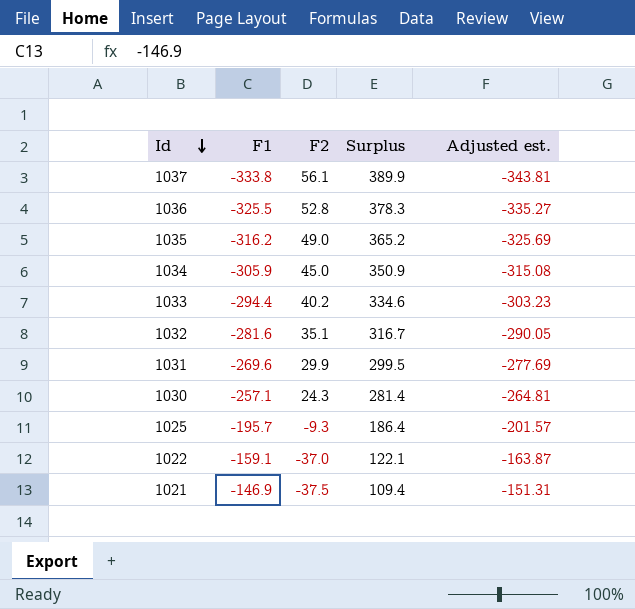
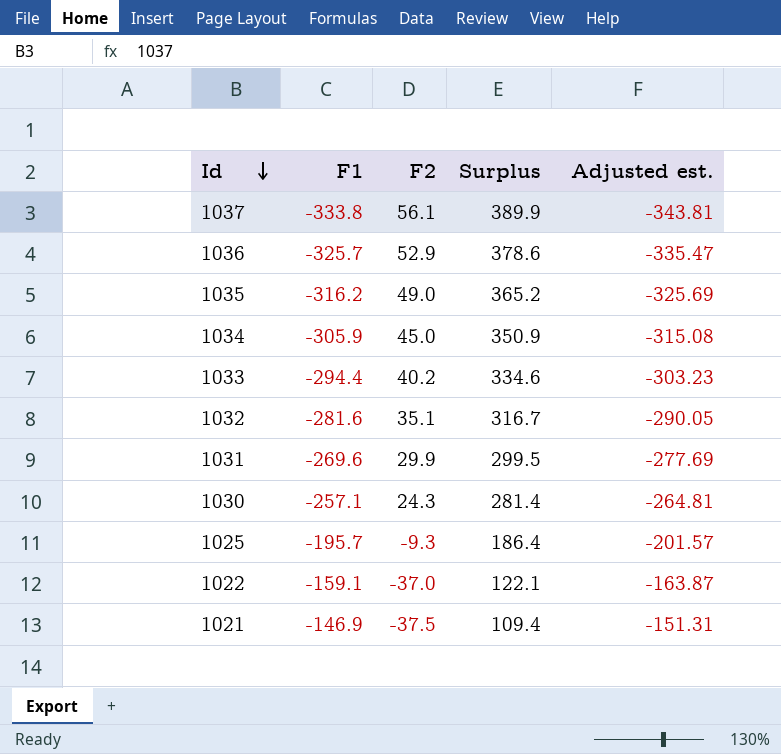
1036 | F1: -325.5 -> -325.7
1036 | F2: 52.8 -> 52.9
1036 | Surplus: 378.3 -> 378.6
1036 | Adjusted est.: -335.27 -> -335.47

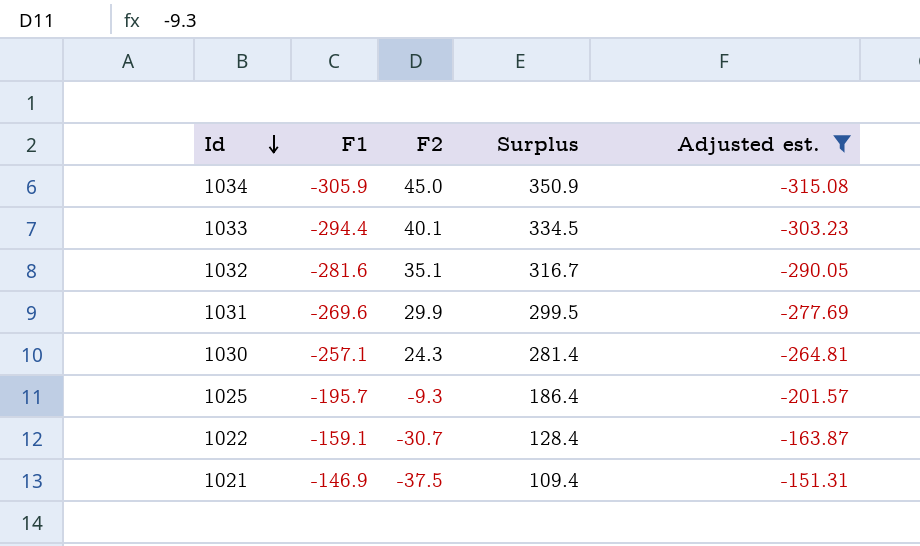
filter: none -> Adjusted est. >= -315.08
1033 | F2: 40.2 -> 40.1
1033 | Surplus: 334.6 -> 334.5
1022 | F2: -37.0 -> -30.7
1022 | Surplus: 122.1 -> 128.4

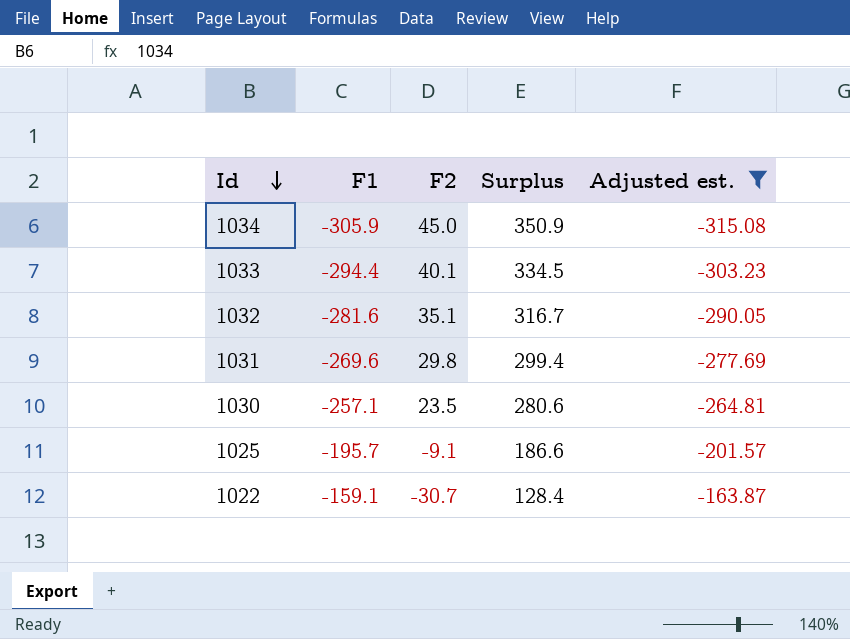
row 1021: -146.9 | -37.5 | 109.4 | -151.31 -> none
1031 | F2: 29.9 -> 29.8
1031 | Surplus: 299.5 -> 299.4
1030 | F2: 24.3 -> 23.5
1030 | Surplus: 281.4 -> 280.6
1025 | F2: -9.3 -> -9.1
1025 | Surplus: 186.4 -> 186.6

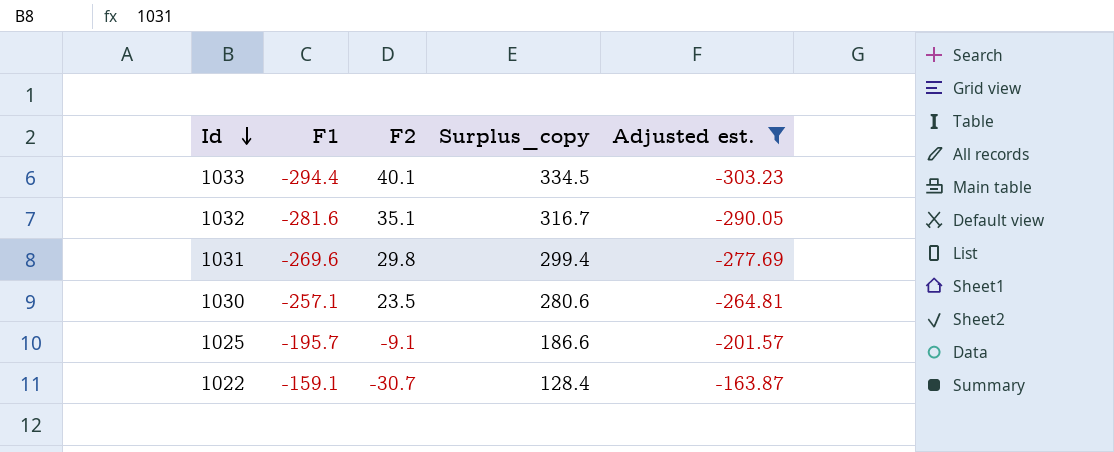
column name: Surplus -> Surplus_copy
row 1034: -305.9 | 45.0 | 350.9 | -315.08 -> none

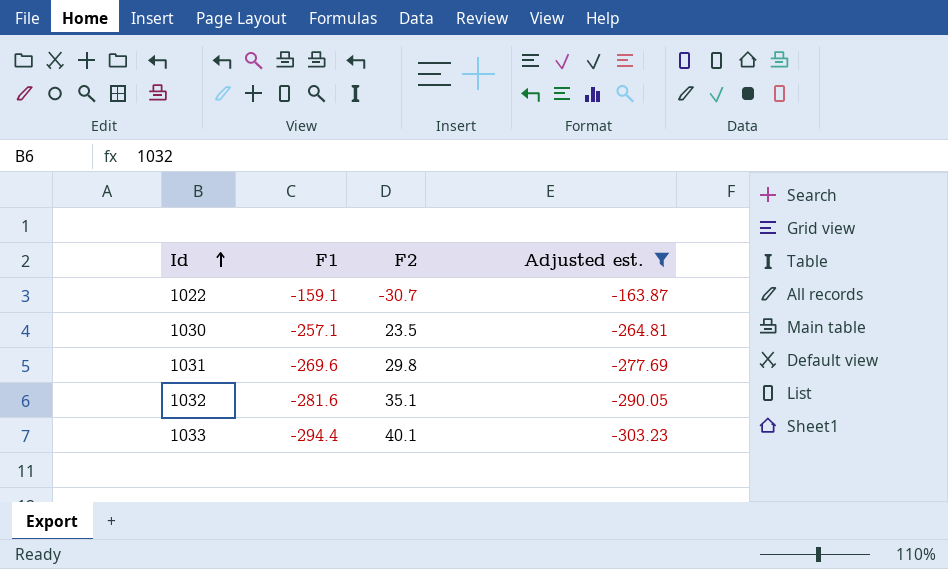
row order: Id descending -> Id ascending
column Surplus_copy | formula: [F2] - [F1] -> none
row 1025: -195.7 | -9.1 | 186.6 | -201.57 -> none

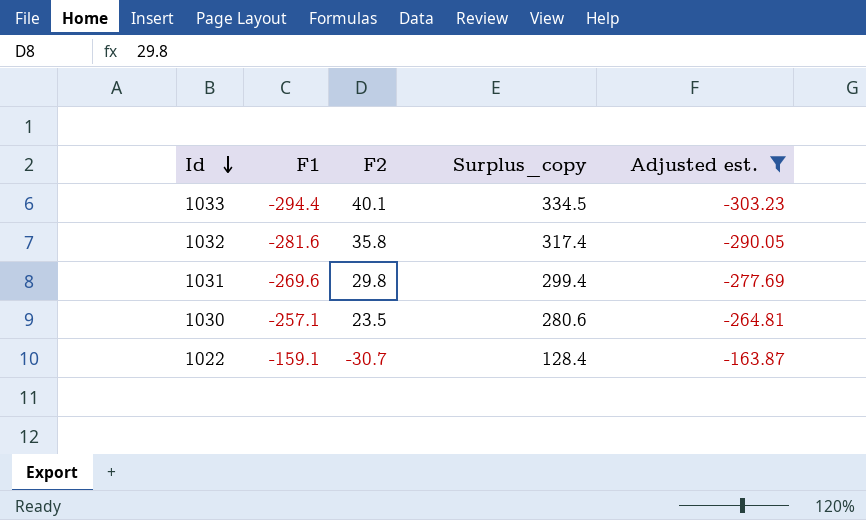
row order: Id ascending -> Id descending
column Surplus_copy | formula: none -> [F2] - [F1]
1032 | F2: 35.1 -> 35.8

